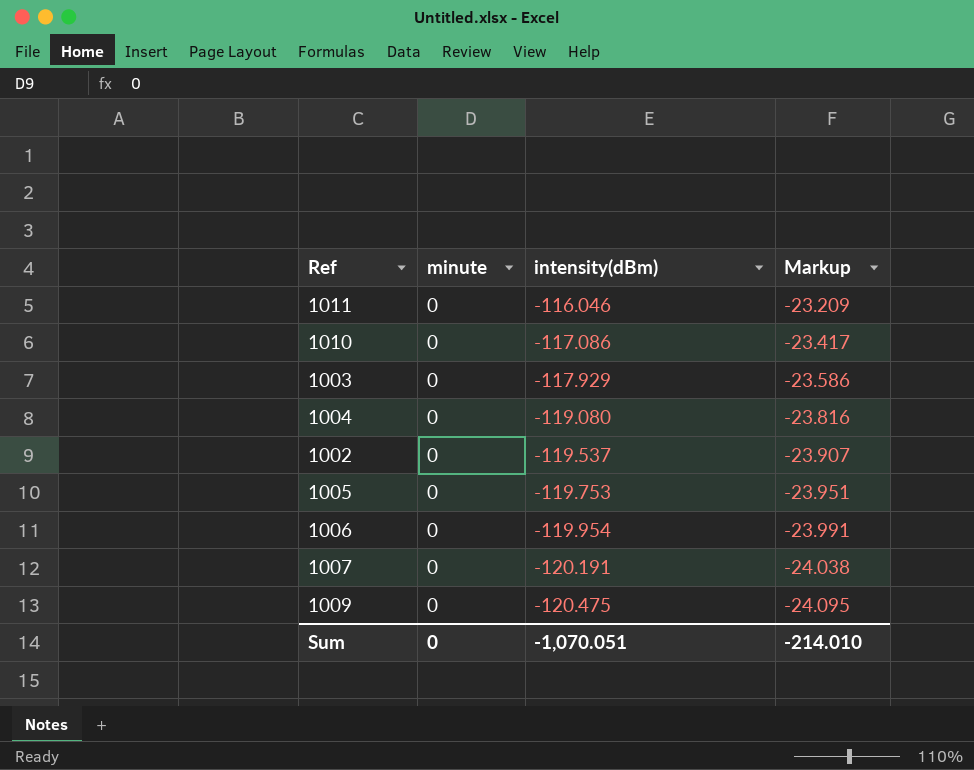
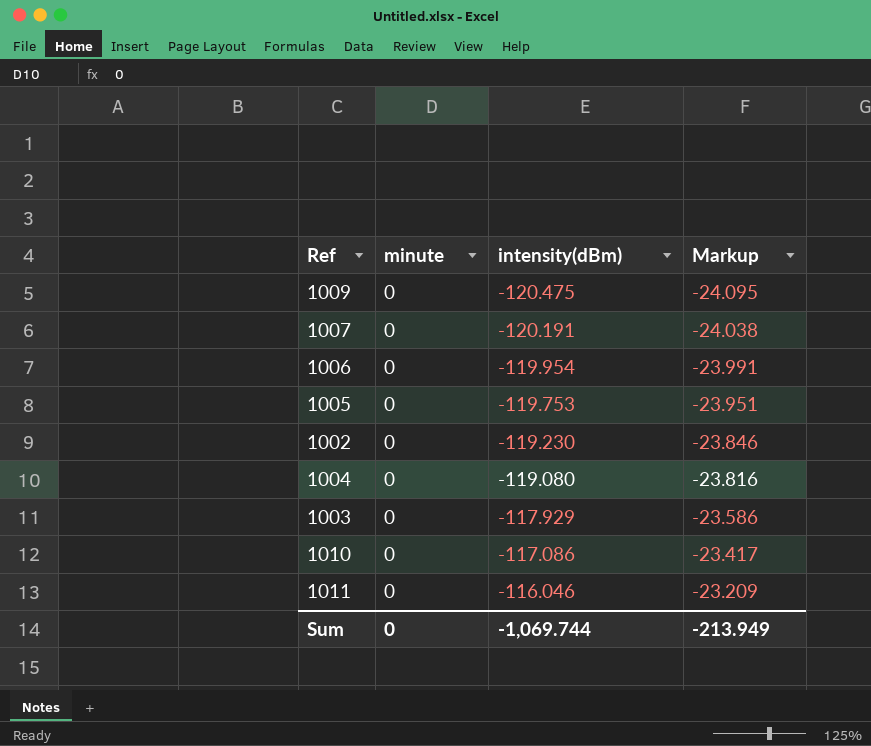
row order: intensity(dBm) descending -> intensity(dBm) ascending
1002 | intensity(dBm): -119.537 -> -119.230
1002 | Markup: -23.907 -> -23.846
Sum | intensity(dBm): -1,070.051 -> -1,069.744
Sum | Markup: -214.010 -> -213.949

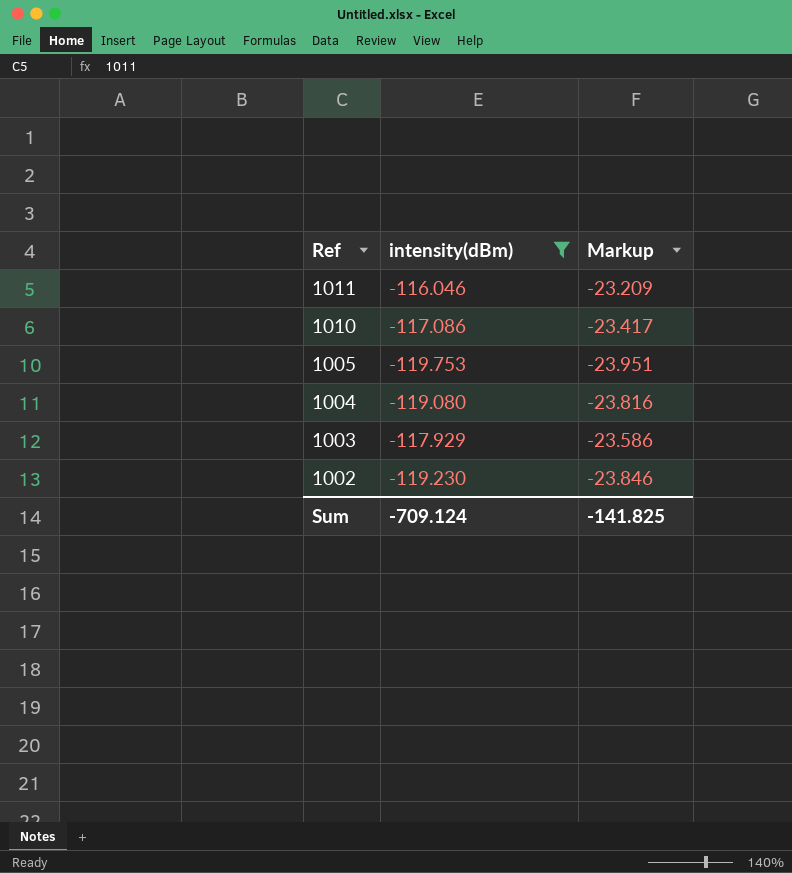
filter: none -> intensity(dBm) >= -119.753
row order: intensity(dBm) ascending -> Ref descending
column minute | position: 2 -> none
Sum | intensity(dBm): -1,069.744 -> -709.124
Sum | Markup: -213.949 -> -141.825

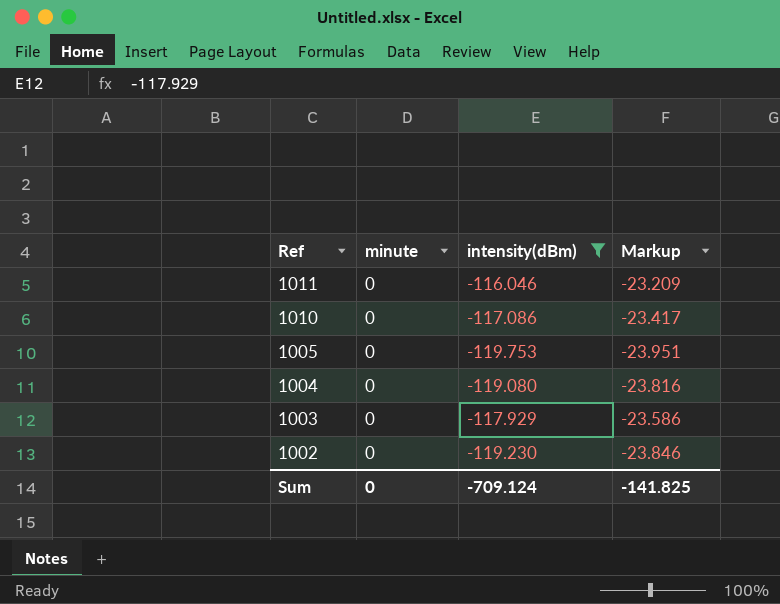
column minute | position: none -> 2

